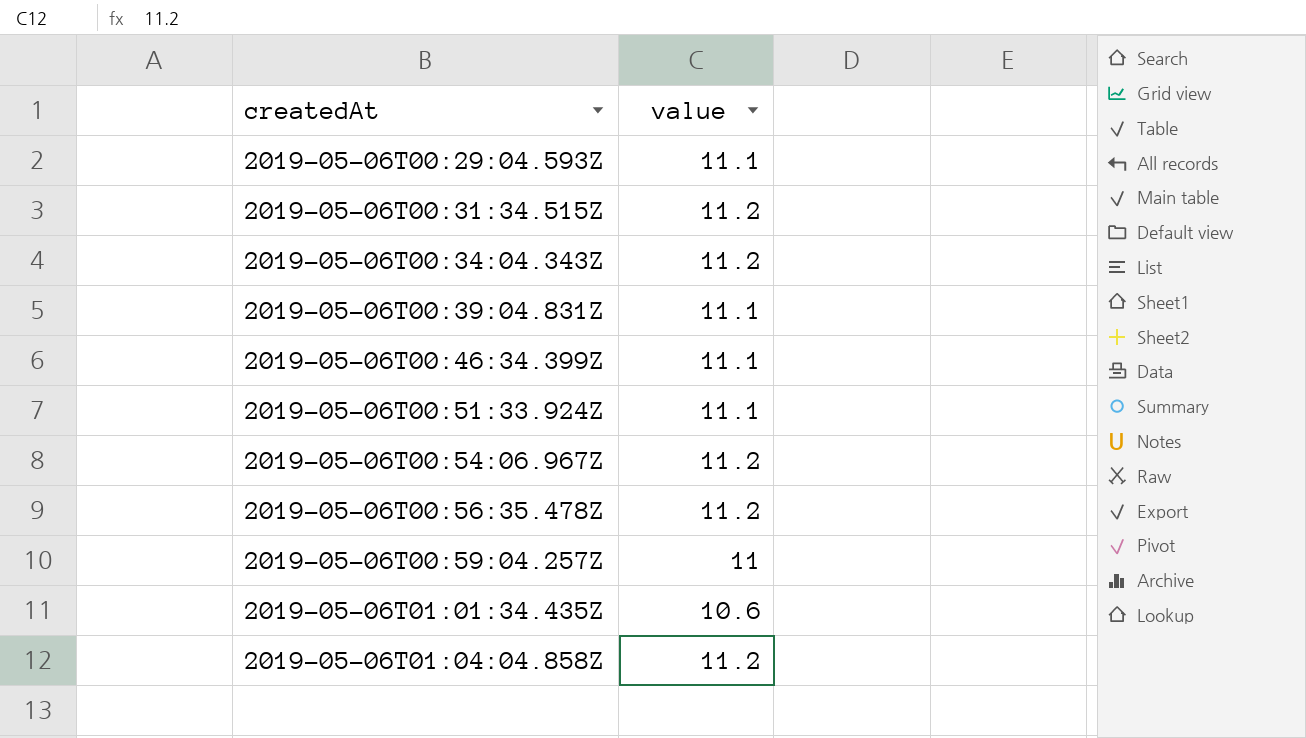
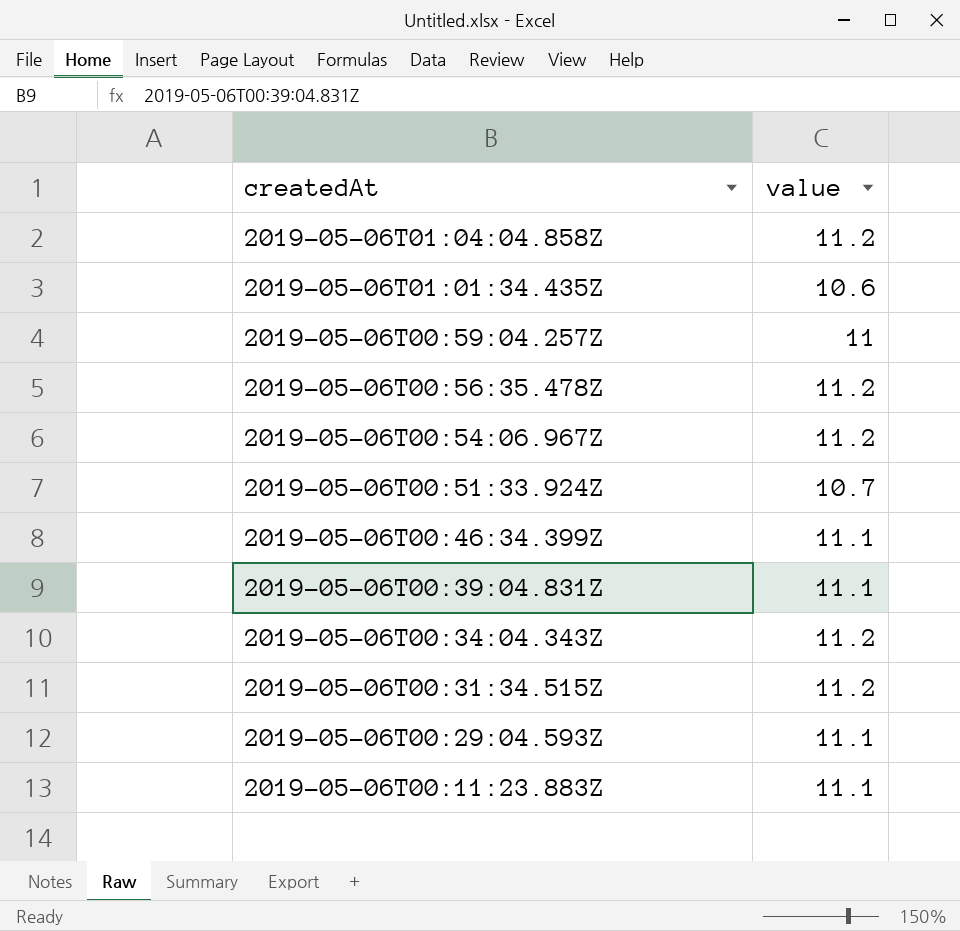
row order: createdAt ascending -> createdAt descending
2019-05-06T00:51:33.924Z | value: 11.1 -> 10.7
row 2019-05-06T00:11:23.883Z: none -> 11.1

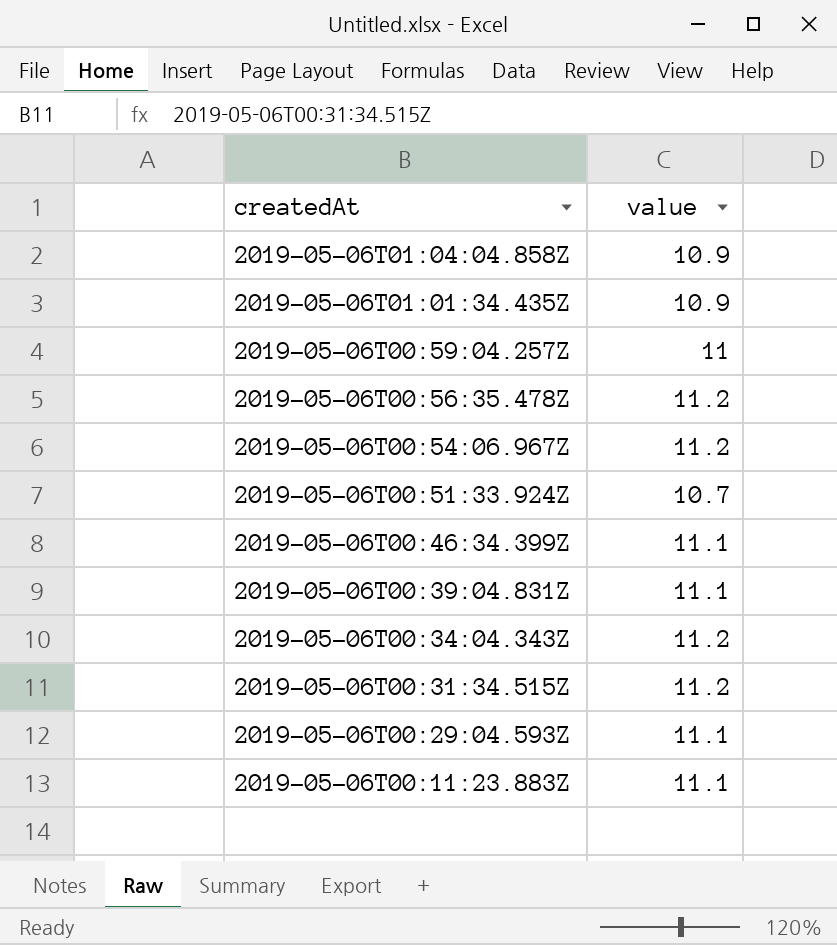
2019-05-06T01:04:04.858Z | value: 11.2 -> 10.9
2019-05-06T01:01:34.435Z | value: 10.6 -> 10.9

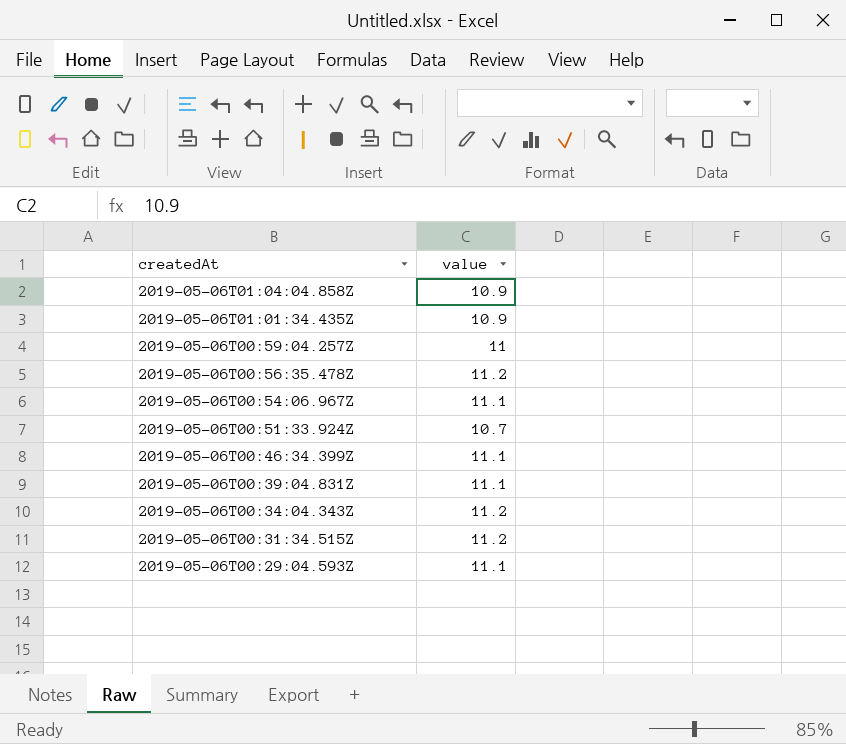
row 2019-05-06T00:11:23.883Z: 11.1 -> none
2019-05-06T00:54:06.967Z | value: 11.2 -> 11.1

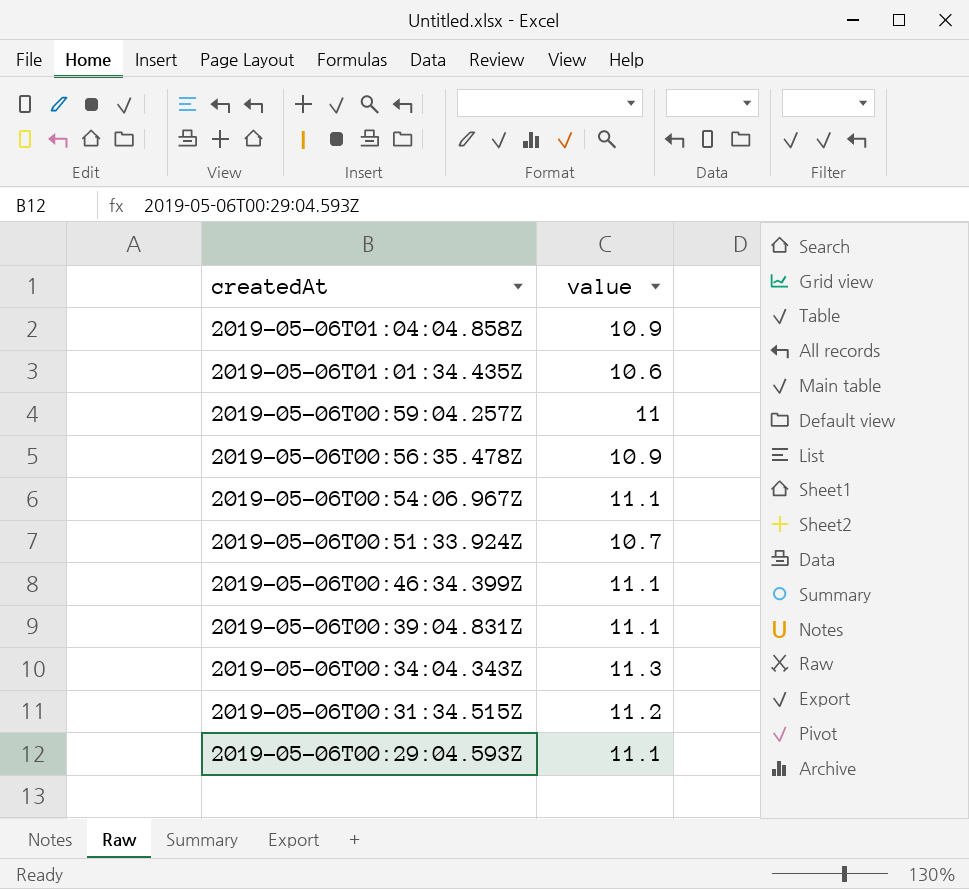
2019-05-06T01:01:34.435Z | value: 10.9 -> 10.6
2019-05-06T00:56:35.478Z | value: 11.2 -> 10.9
2019-05-06T00:34:04.343Z | value: 11.2 -> 11.3

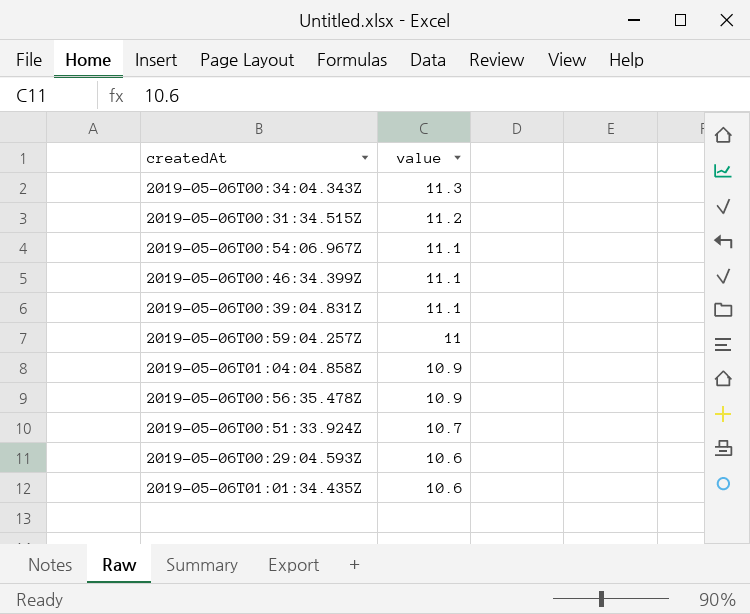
row order: createdAt descending -> value descending
2019-05-06T00:29:04.593Z | value: 11.1 -> 10.6

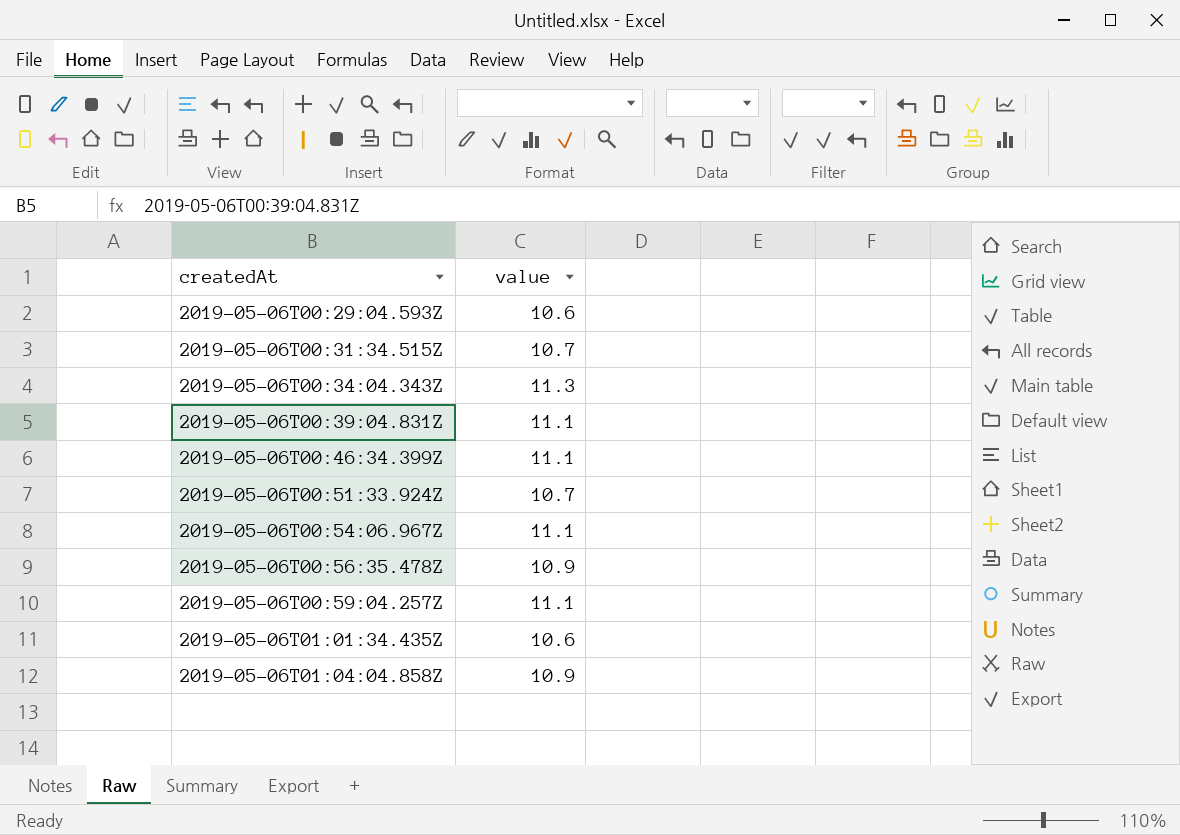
row order: value descending -> createdAt ascending
2019-05-06T00:31:34.515Z | value: 11.2 -> 10.7
2019-05-06T00:59:04.257Z | value: 11 -> 11.1

